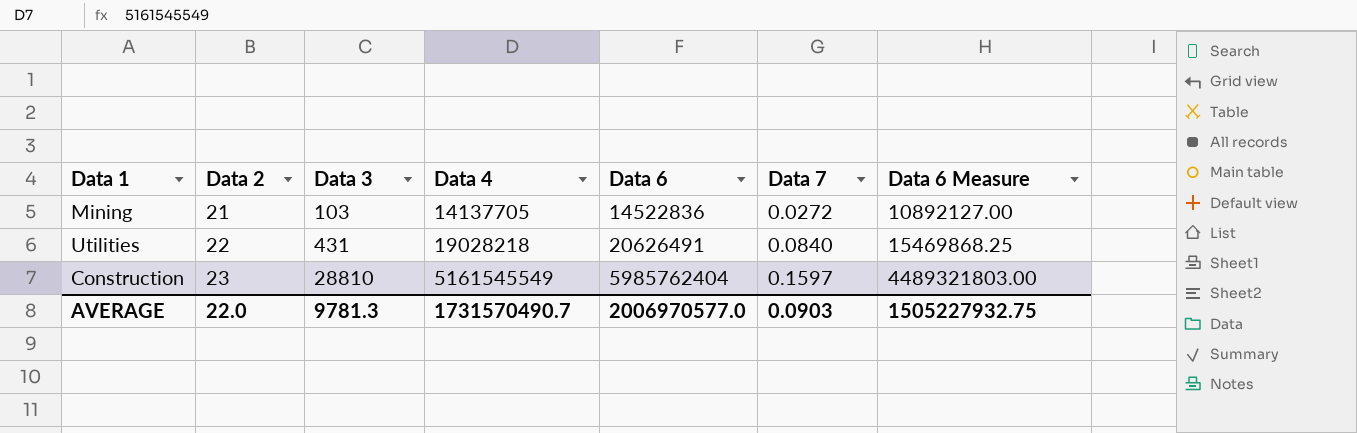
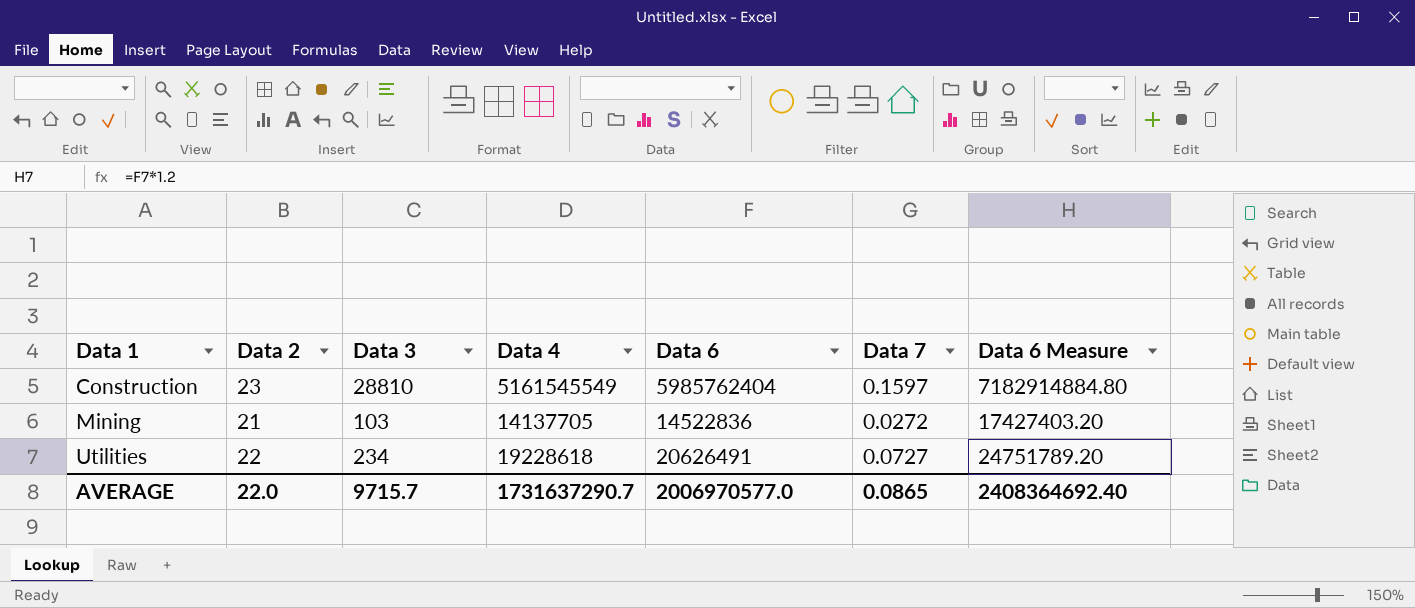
row order: Data 2 ascending -> Data 1 ascending
column Data 6 Measure | formula: [Data 6] * 0.75 -> [Data 6] * 1.2
Utilities | Data 3: 431 -> 234
Utilities | Data 4: 19028218 -> 19228618
Utilities | Data 7: 0.0840 -> 0.0727
AVERAGE | Data 3: 9781.3 -> 9715.7
AVERAGE | Data 4: 1731570490.7 -> 1731637290.7
AVERAGE | Data 7: 0.0903 -> 0.0865
AVERAGE | Data 6 Measure: 1505227932.75 -> 2408364692.40

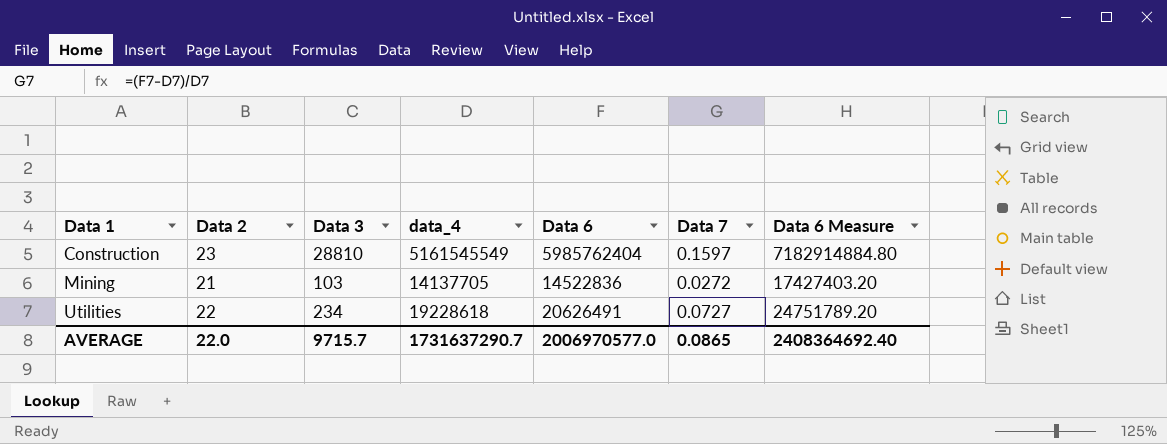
column name: Data 4 -> data_4

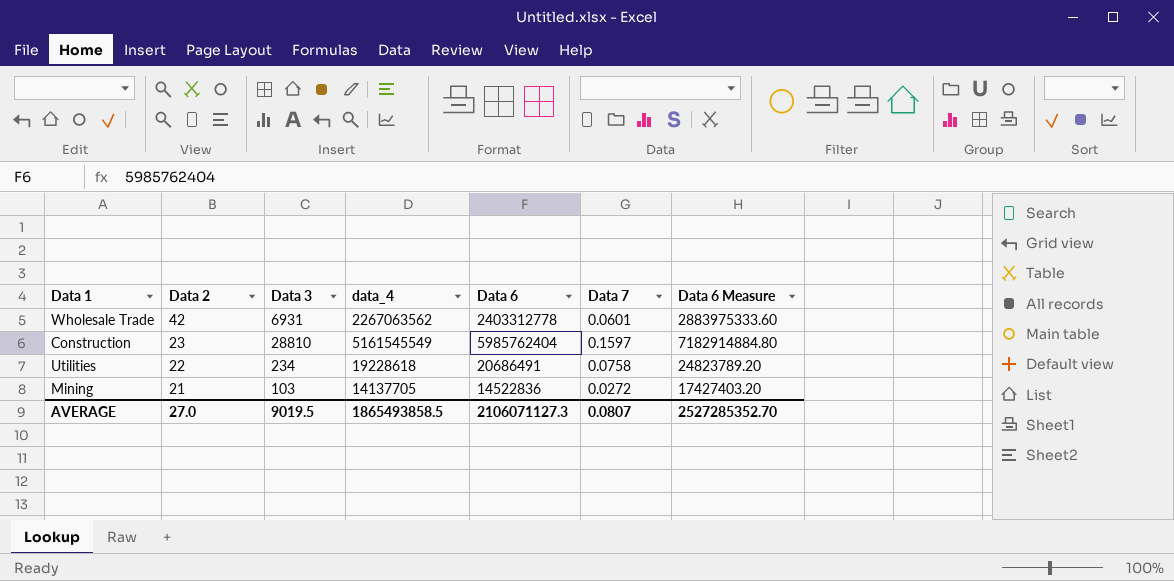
row order: Data 1 ascending -> Data 2 descending
row Wholesale Trade: none -> 42 | 6931 | 2267063562 | 2403312778 | 0.0601 | 2883975333.60
Utilities | Data 6: 20626491 -> 20686491
Utilities | Data 7: 0.0727 -> 0.0758
Utilities | Data 6 Measure: 24751789.20 -> 24823789.20
AVERAGE | Data 2: 22.0 -> 27.0
AVERAGE | Data 3: 9715.7 -> 9019.5
AVERAGE | data_4: 1731637290.7 -> 1865493858.5
AVERAGE | Data 6: 2006970577.0 -> 2106071127.3
AVERAGE | Data 7: 0.0865 -> 0.0807
AVERAGE | Data 6 Measure: 2408364692.40 -> 2527285352.70

